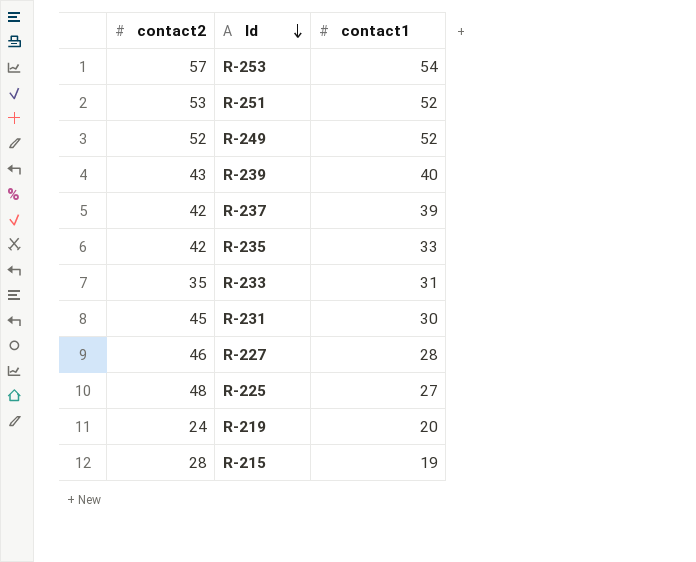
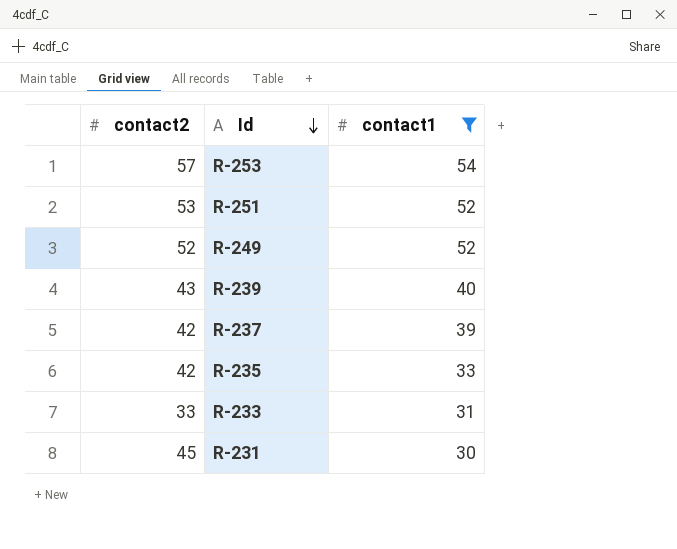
filter: none -> contact1 >= 30
R-233 | contact2: 35 -> 33

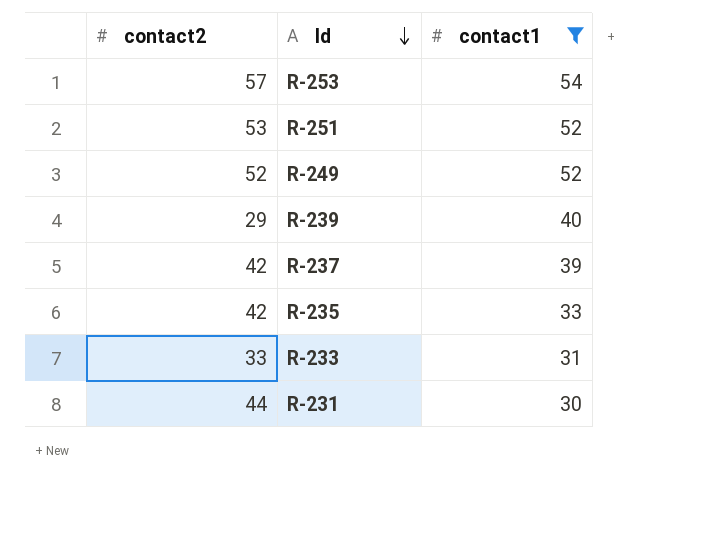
R-239 | contact2: 43 -> 29
R-231 | contact2: 45 -> 44

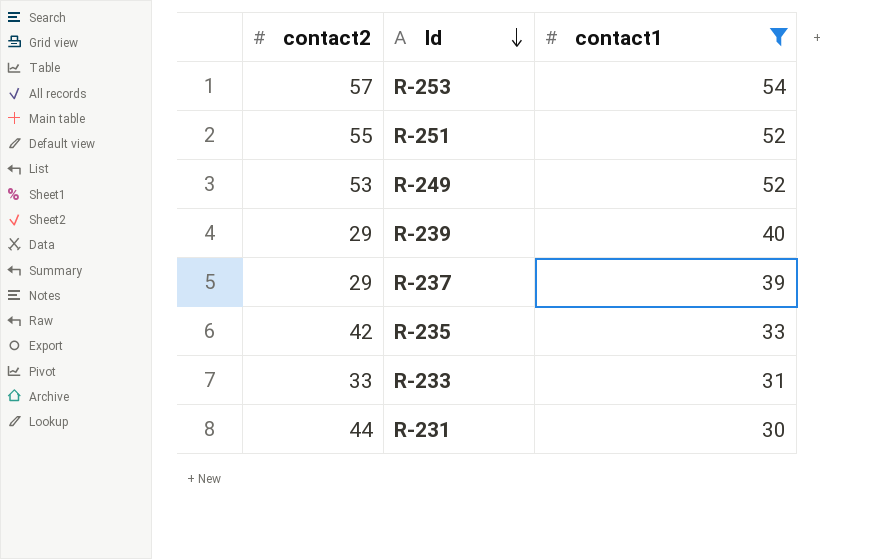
R-251 | contact2: 53 -> 55
R-249 | contact2: 52 -> 53
R-237 | contact2: 42 -> 29

